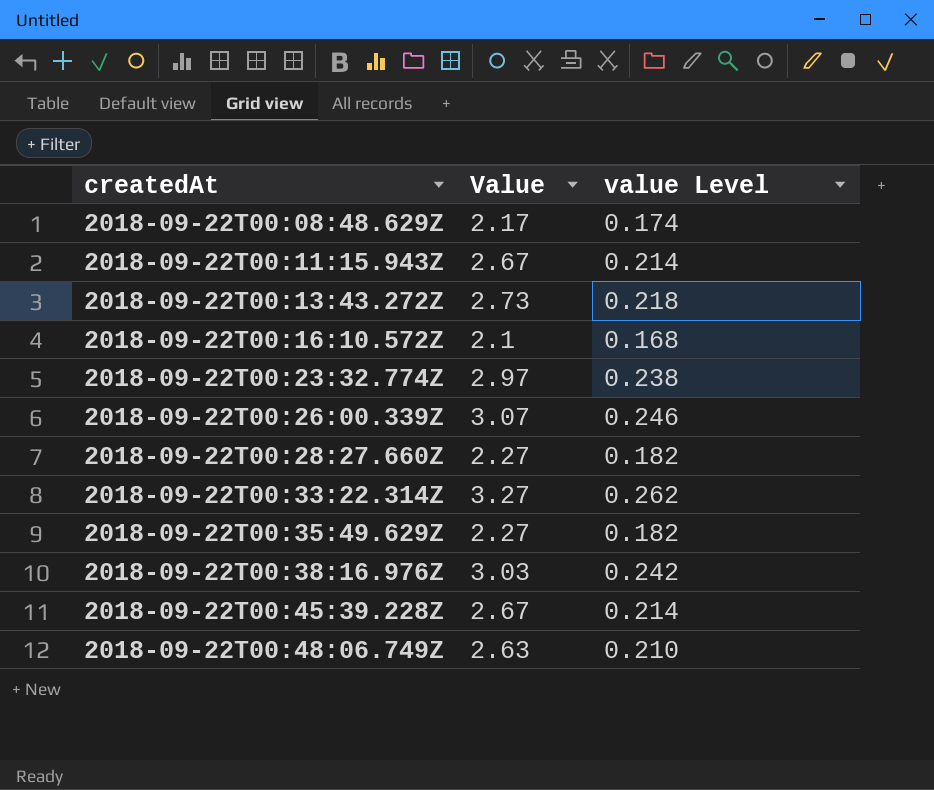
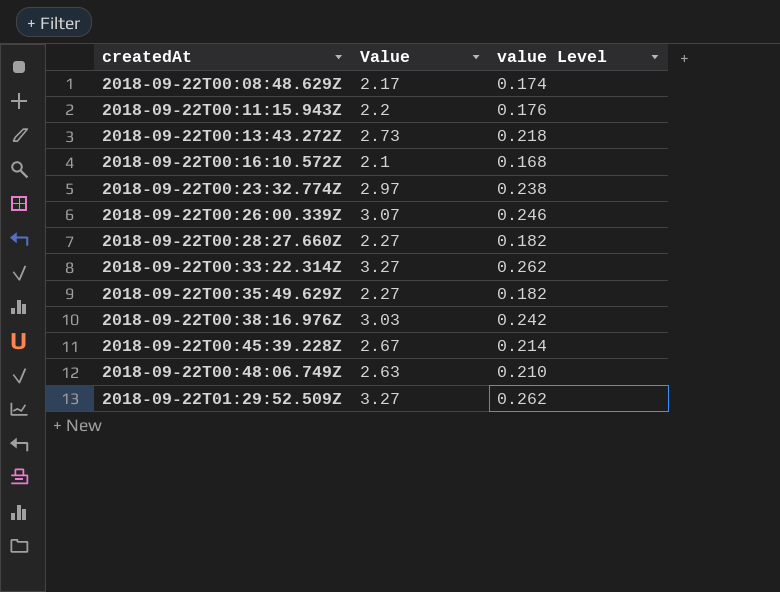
2018-09-22T00:11:15.943Z | Value: 2.67 -> 2.2
2018-09-22T00:11:15.943Z | value Level: 0.214 -> 0.176
row 2018-09-22T01:29:52.509Z: none -> 3.27 | 0.262

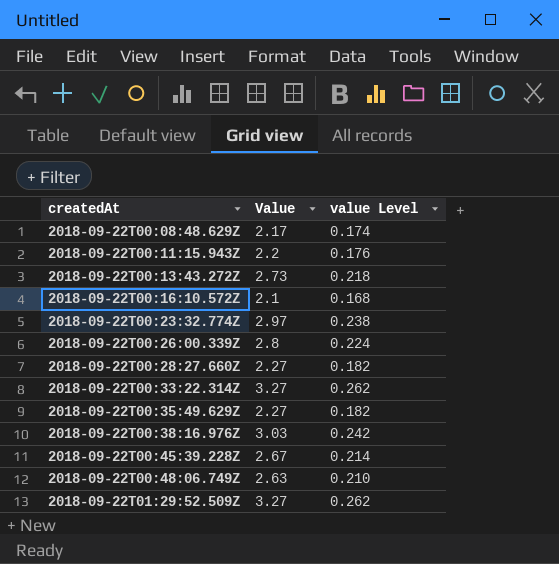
2018-09-22T00:26:00.339Z | Value: 3.07 -> 2.8
2018-09-22T00:26:00.339Z | value Level: 0.246 -> 0.224

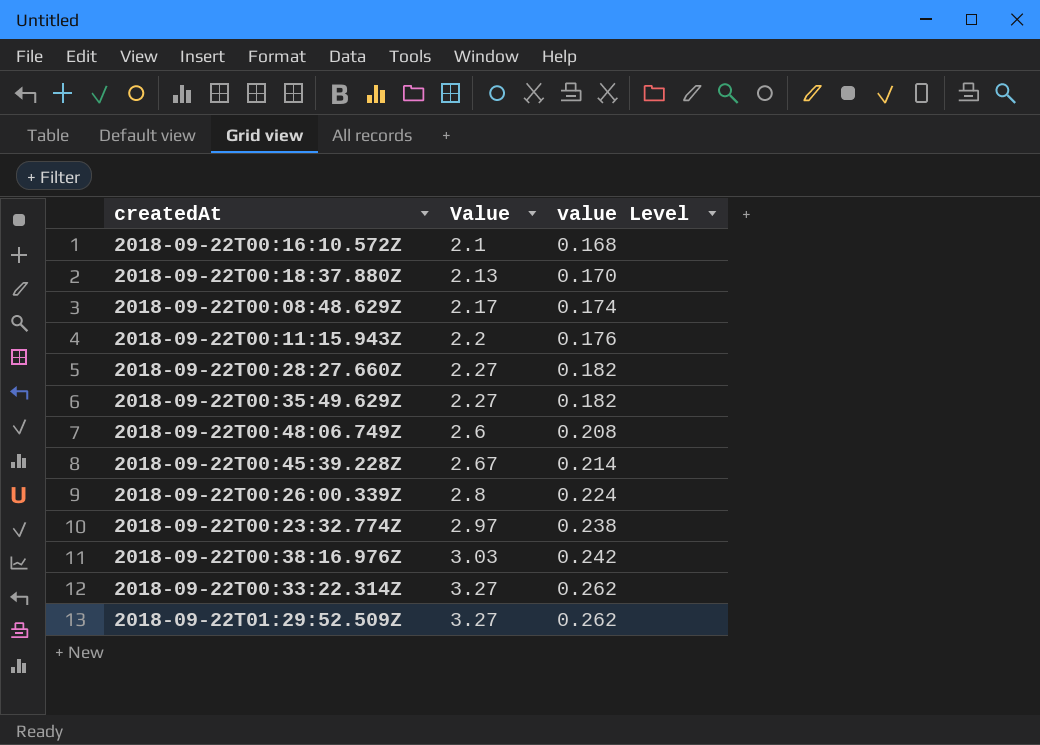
row order: createdAt ascending -> Value ascending
row 2018-09-22T00:13:43.272Z: 2.73 | 0.218 -> none
row 2018-09-22T00:18:37.880Z: none -> 2.13 | 0.170
2018-09-22T00:48:06.749Z | Value: 2.63 -> 2.6
2018-09-22T00:48:06.749Z | value Level: 0.210 -> 0.208

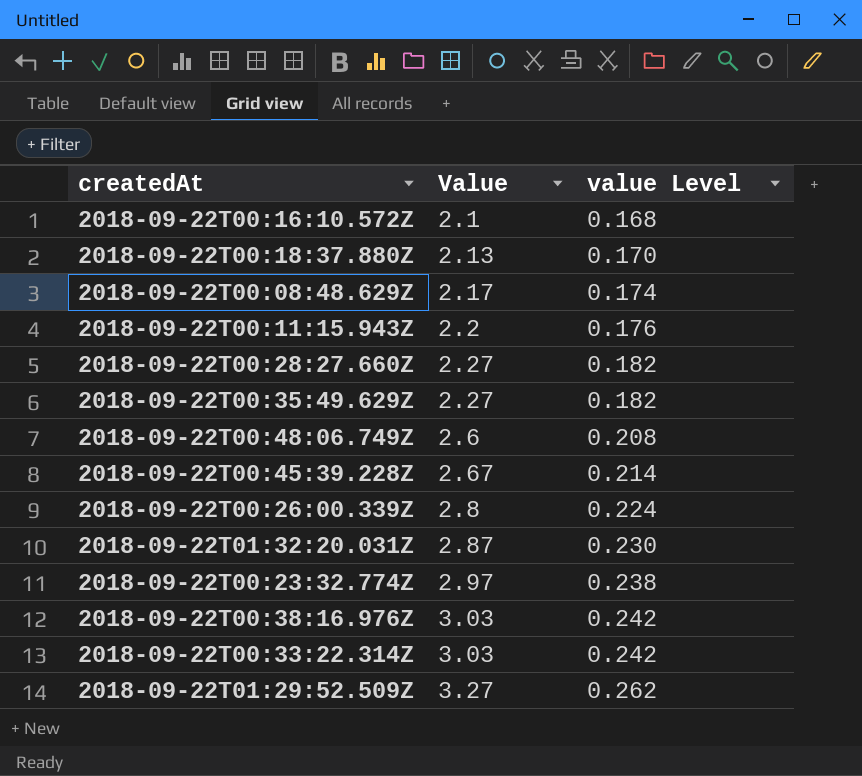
row 2018-09-22T01:32:20.031Z: none -> 2.87 | 0.230
2018-09-22T00:33:22.314Z | Value: 3.27 -> 3.03
2018-09-22T00:33:22.314Z | value Level: 0.262 -> 0.242

